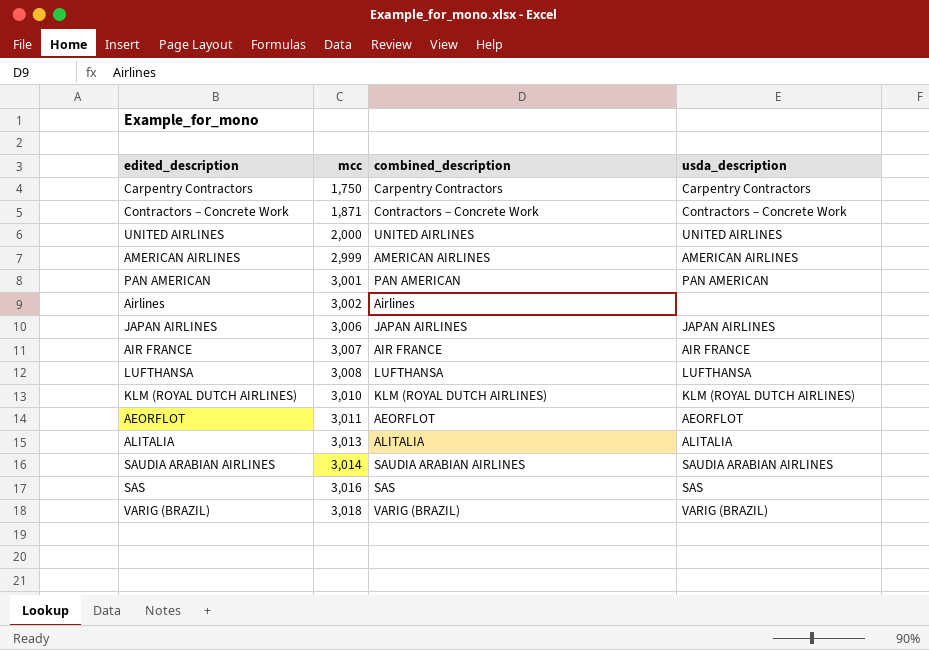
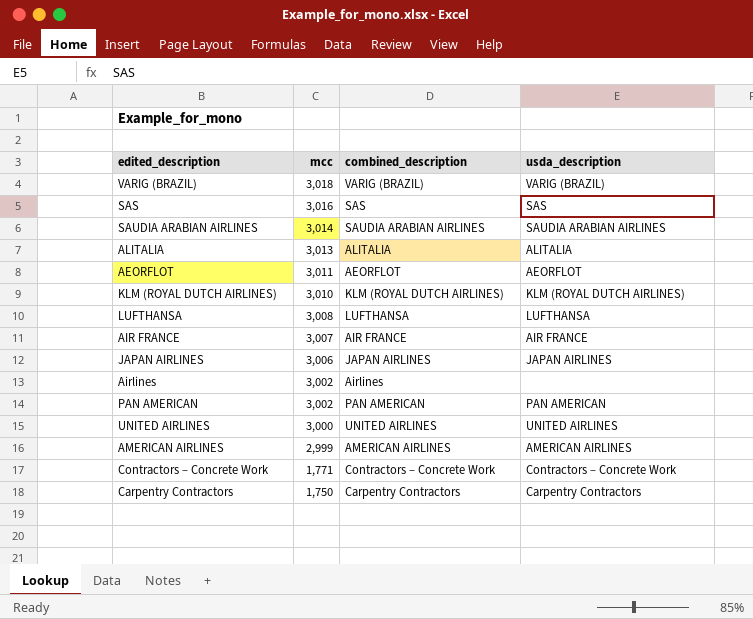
row order: mcc ascending -> mcc descending
PAN AMERICAN | mcc: 3,001 -> 3,002
UNITED AIRLINES | mcc: 2,000 -> 3,000
Contractors – Concrete Work | mcc: 1,871 -> 1,771

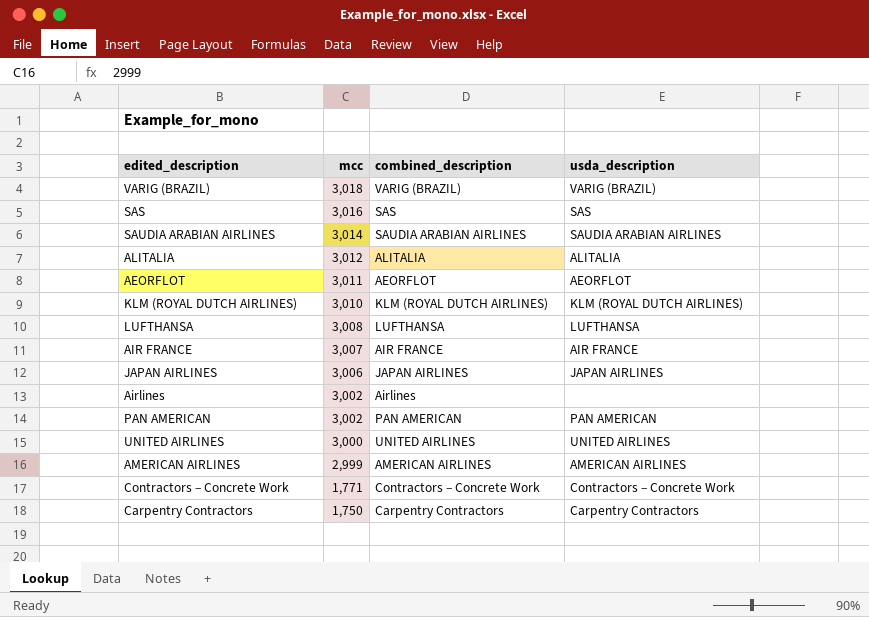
ALITALIA | mcc: 3,013 -> 3,012

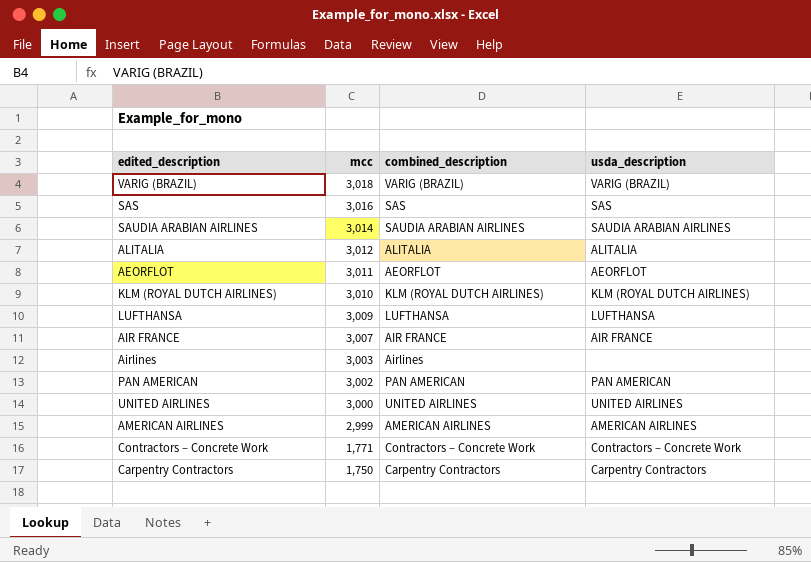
row JAPAN AIRLINES: 3,006 | JAPAN AIRLINES | JAPAN AIRLINES -> none
LUFTHANSA | mcc: 3,008 -> 3,009
Airlines | mcc: 3,002 -> 3,003

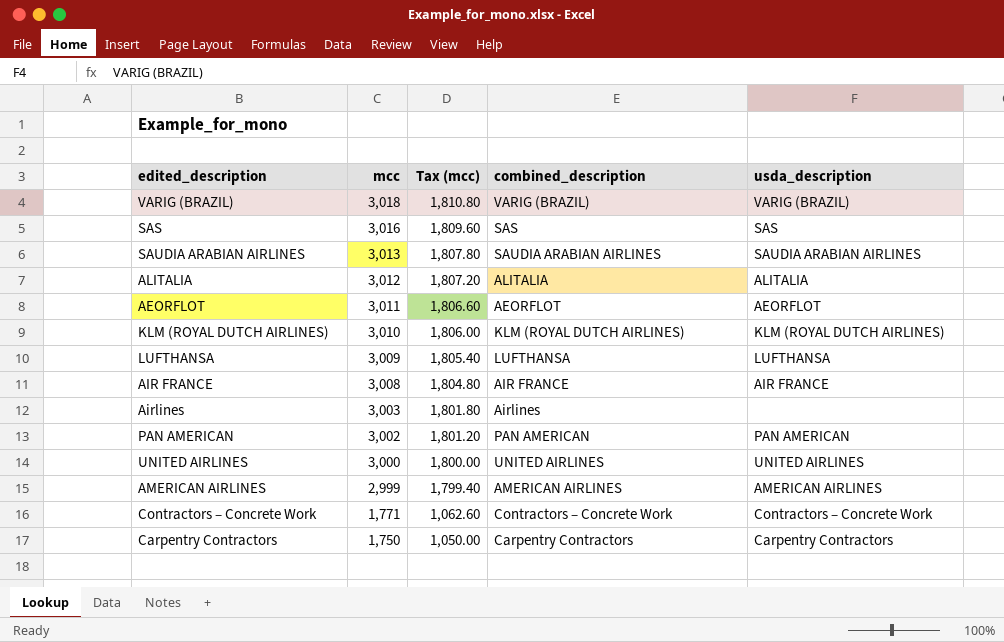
column Tax (mcc) | formula: none -> [mcc] * 0.6
SAUDIA ARABIAN AIRLINES | mcc: 3,014 -> 3,013
AIR FRANCE | mcc: 3,007 -> 3,008

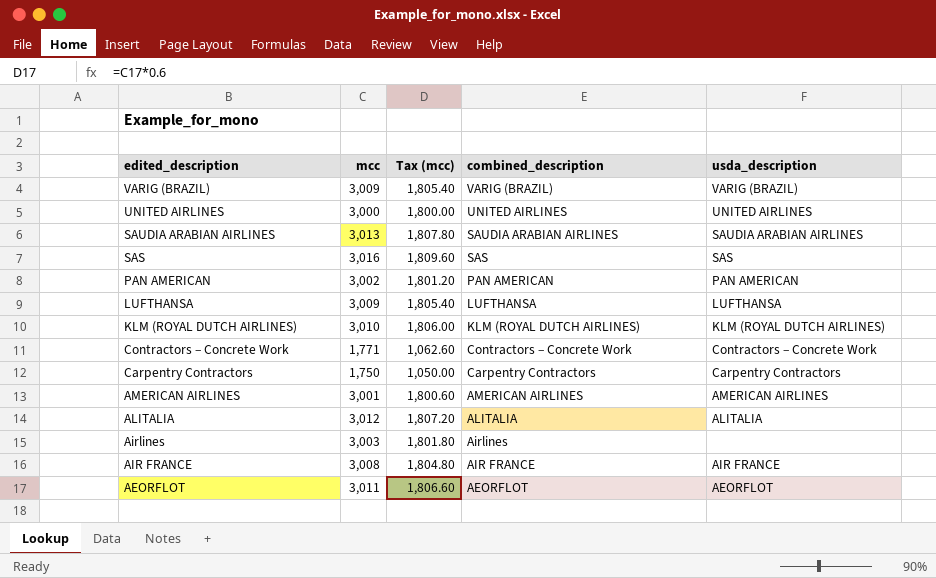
row order: mcc descending -> edited_description descending
VARIG (BRAZIL) | mcc: 3,018 -> 3,009
VARIG (BRAZIL) | Tax (mcc): 1,810.80 -> 1,805.40
AMERICAN AIRLINES | mcc: 2,999 -> 3,001
AMERICAN AIRLINES | Tax (mcc): 1,799.40 -> 1,800.60

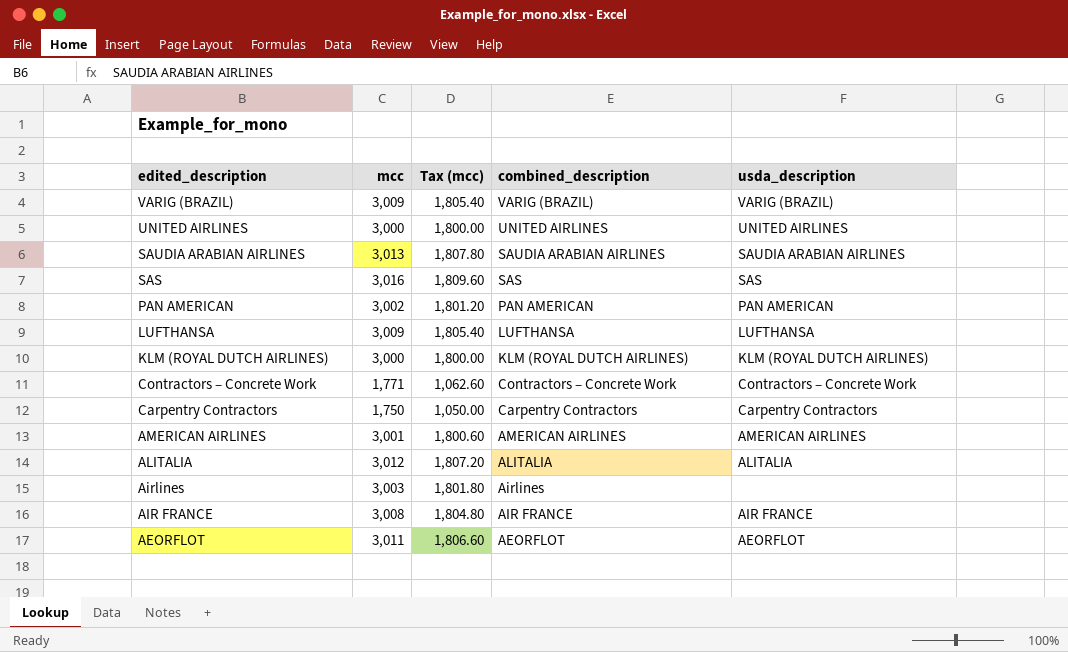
KLM (ROYAL DUTCH AIRLINES) | mcc: 3,010 -> 3,000
KLM (ROYAL DUTCH AIRLINES) | Tax (mcc): 1,806.00 -> 1,800.00

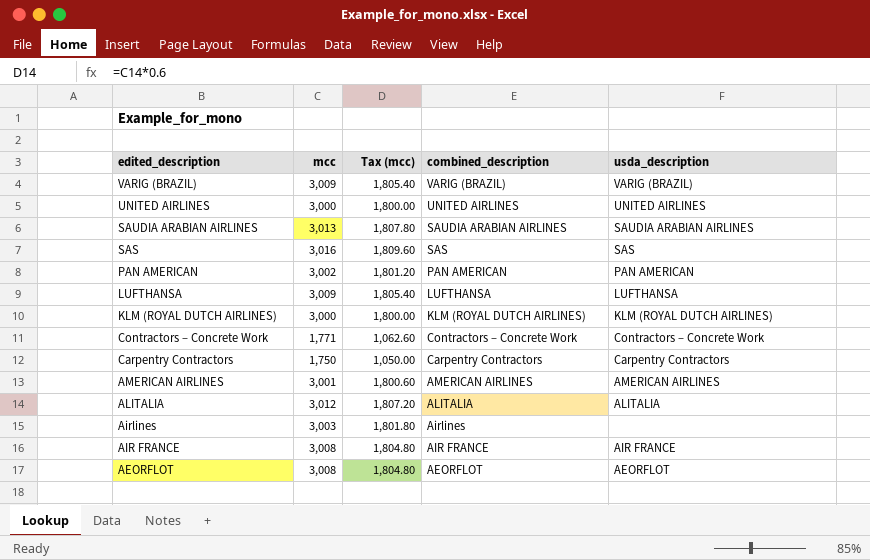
AEORFLOT | mcc: 3,011 -> 3,008
AEORFLOT | Tax (mcc): 1,806.60 -> 1,804.80

